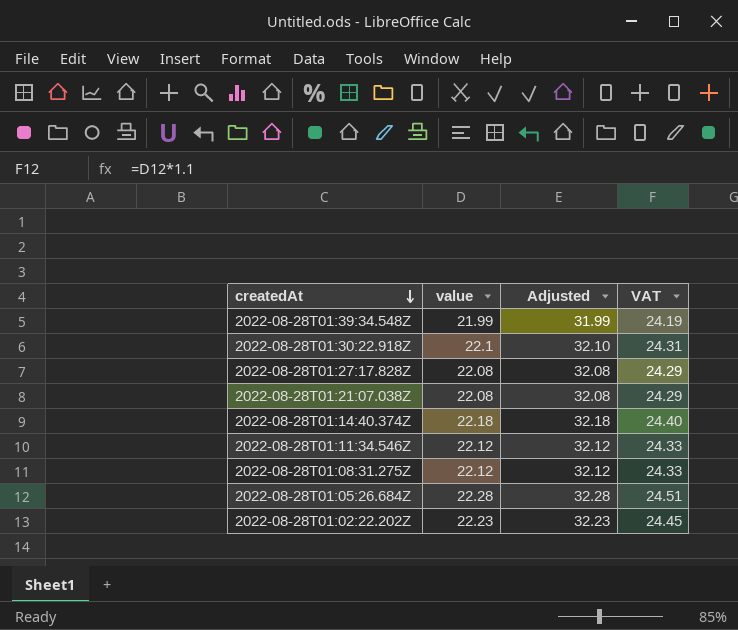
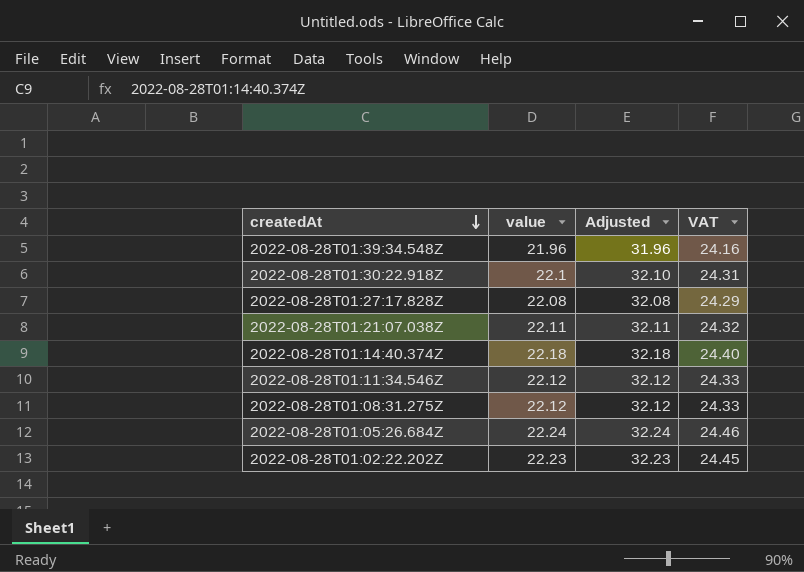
2022-08-28T01:39:34.548Z | value: 21.99 -> 21.96
2022-08-28T01:39:34.548Z | Adjusted: 31.99 -> 31.96
2022-08-28T01:39:34.548Z | VAT: 24.19 -> 24.16
2022-08-28T01:21:07.038Z | value: 22.08 -> 22.11
2022-08-28T01:21:07.038Z | Adjusted: 32.08 -> 32.11
2022-08-28T01:21:07.038Z | VAT: 24.29 -> 24.32
2022-08-28T01:05:26.684Z | value: 22.28 -> 22.24
2022-08-28T01:05:26.684Z | Adjusted: 32.28 -> 32.24
2022-08-28T01:05:26.684Z | VAT: 24.51 -> 24.46

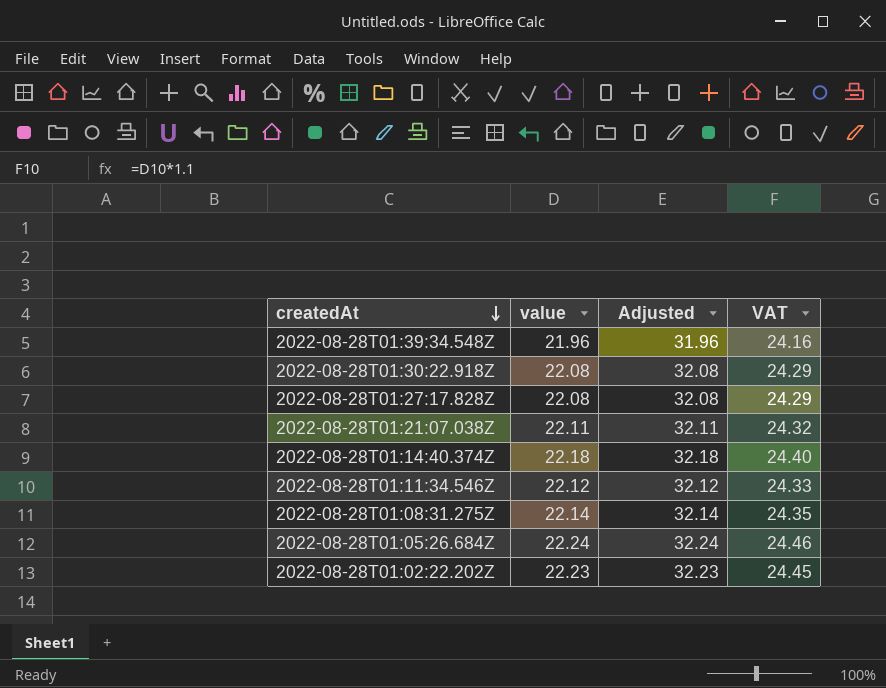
2022-08-28T01:30:22.918Z | value: 22.1 -> 22.08
2022-08-28T01:30:22.918Z | Adjusted: 32.10 -> 32.08
2022-08-28T01:30:22.918Z | VAT: 24.31 -> 24.29
2022-08-28T01:08:31.275Z | value: 22.12 -> 22.14
2022-08-28T01:08:31.275Z | Adjusted: 32.12 -> 32.14
2022-08-28T01:08:31.275Z | VAT: 24.33 -> 24.35

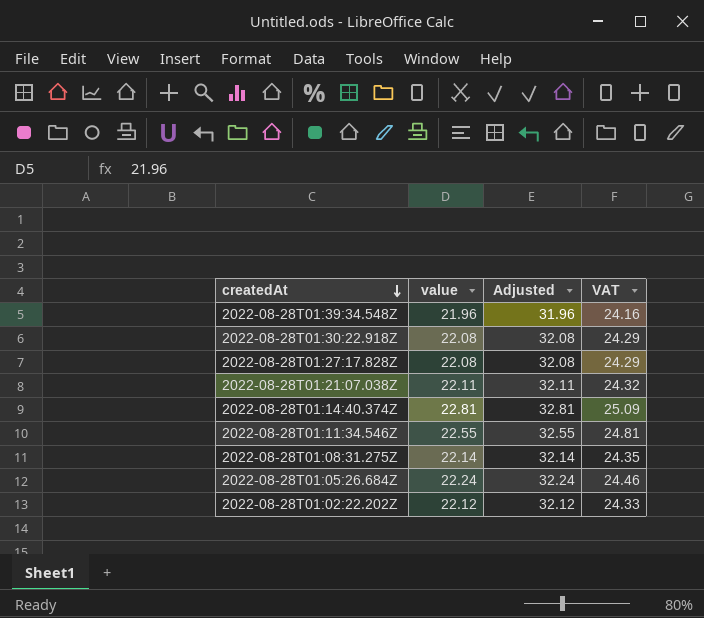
2022-08-28T01:14:40.374Z | value: 22.18 -> 22.81
2022-08-28T01:14:40.374Z | Adjusted: 32.18 -> 32.81
2022-08-28T01:14:40.374Z | VAT: 24.40 -> 25.09
2022-08-28T01:11:34.546Z | value: 22.12 -> 22.55
2022-08-28T01:11:34.546Z | Adjusted: 32.12 -> 32.55
2022-08-28T01:11:34.546Z | VAT: 24.33 -> 24.81
2022-08-28T01:02:22.202Z | value: 22.23 -> 22.12
2022-08-28T01:02:22.202Z | Adjusted: 32.23 -> 32.12
2022-08-28T01:02:22.202Z | VAT: 24.45 -> 24.33

